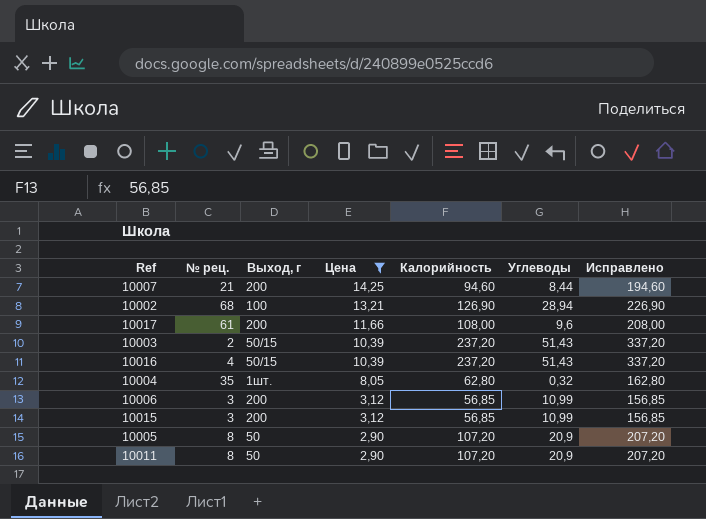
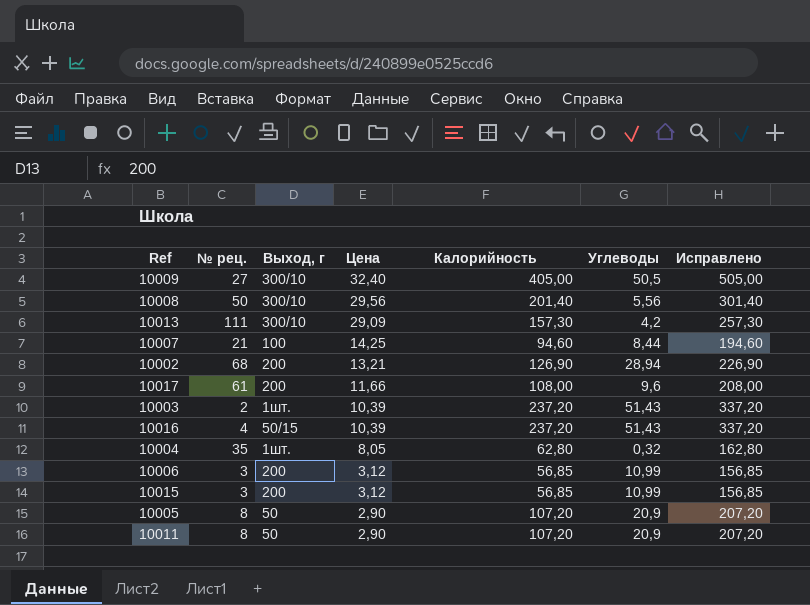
filter: Цена <= 14,25 -> none
10007 | Выход, г: 200 -> 100
10002 | Выход, г: 100 -> 200
10003 | Выход, г: 50/15 -> 1шт.

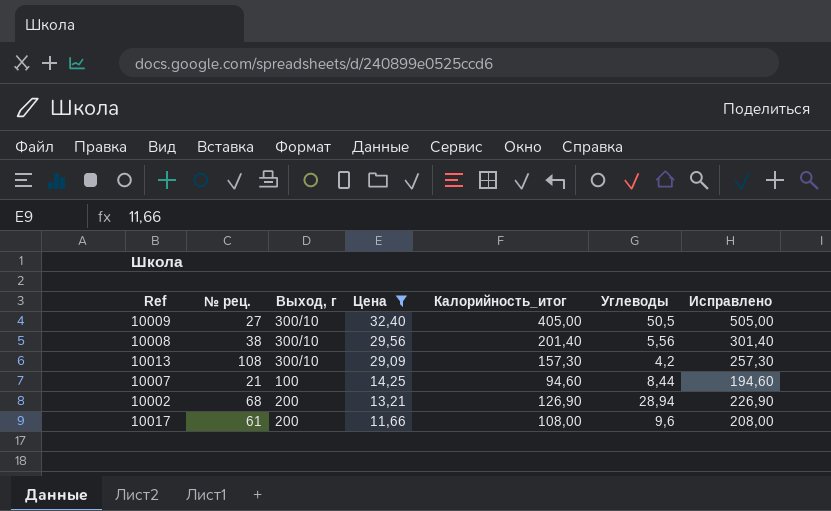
filter: none -> Цена >= 11,66
column name: Калорийность -> Калорийность_итог
10008 | № рец.: 50 -> 38
10013 | № рец.: 111 -> 108

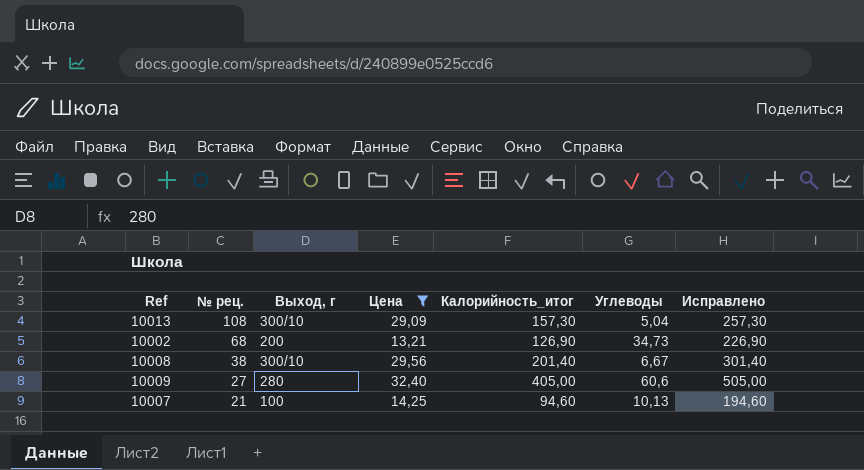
row order: Цена descending -> № рец. descending
row 10017: 61 | 200 | 11,66 | 108,00 | 9,6 | 208,00 -> none
10013 | Углеводы: 4,2 -> 5,04
10002 | Углеводы: 28,94 -> 34,73
10008 | Углеводы: 5,56 -> 6,67
10009 | Выход, г: 300/10 -> 280
10009 | Углеводы: 50,5 -> 60,6
10007 | Углеводы: 8,44 -> 10,13

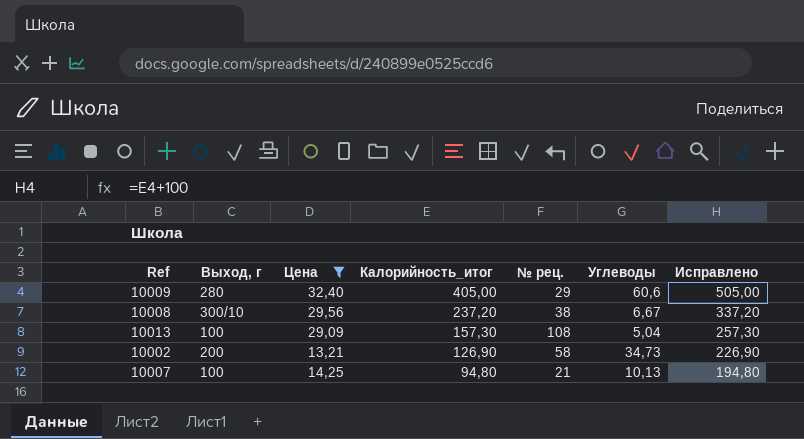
row order: № рец. descending -> Калорийность_итог descending
column № рец. | position: 2 -> 5
10009 | № рец.: 27 -> 29
10008 | Калорийность_итог: 201,40 -> 237,20
10008 | Исправлено: 301,40 -> 337,20
10013 | Выход, г: 300/10 -> 100
10002 | № рец.: 68 -> 58
10007 | Калорийность_итог: 94,60 -> 94,80
10007 | Исправлено: 194,60 -> 194,80

